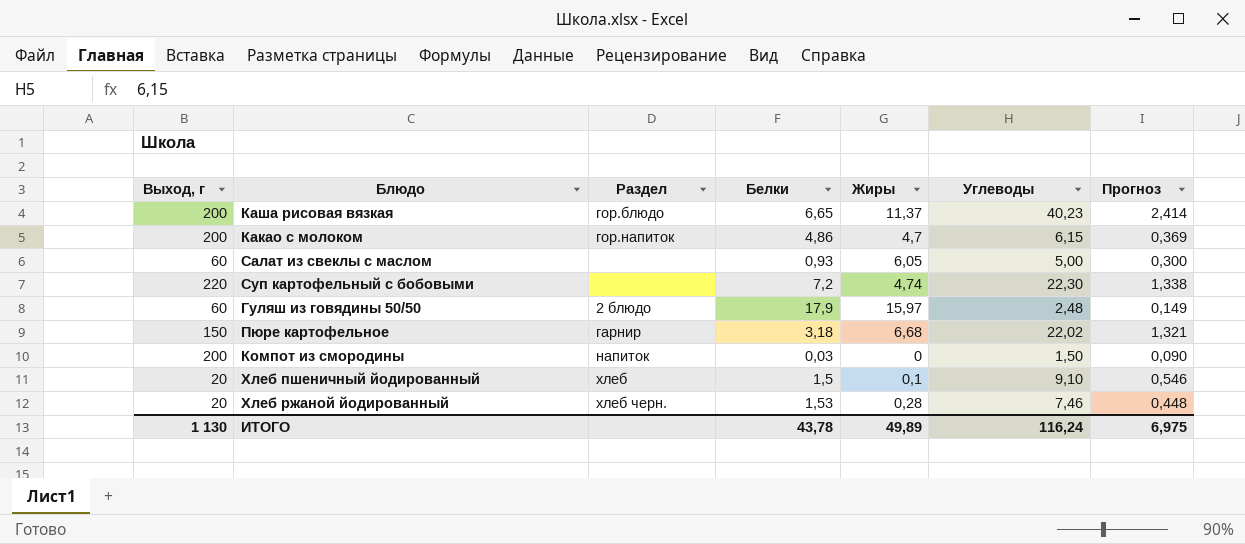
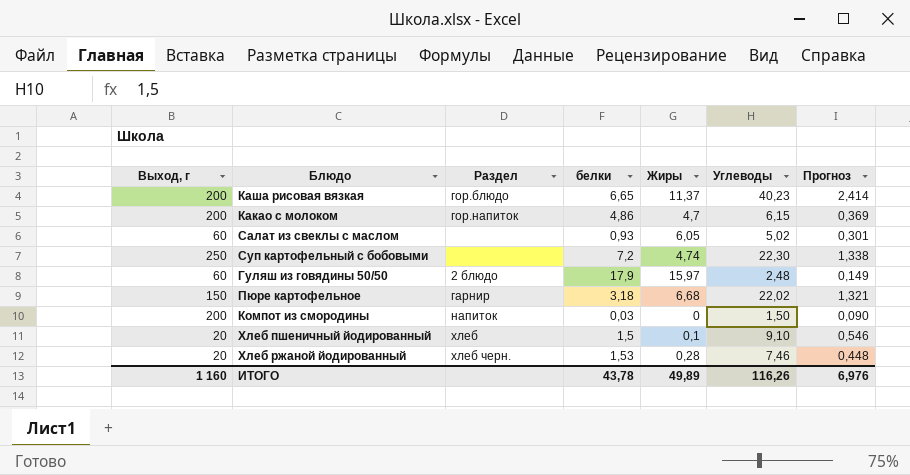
column name: Белки -> белки
Салат из свеклы с маслом | Углеводы: 5,00 -> 5,02
Салат из свеклы с маслом | Прогноз: 0,300 -> 0,301
Суп картофельный с бобовыми | Выход, г: 220 -> 250
ИТОГО | Выход, г: 1 130 -> 1 160
ИТОГО | Углеводы: 116,24 -> 116,26
ИТОГО | Прогноз: 6,975 -> 6,976

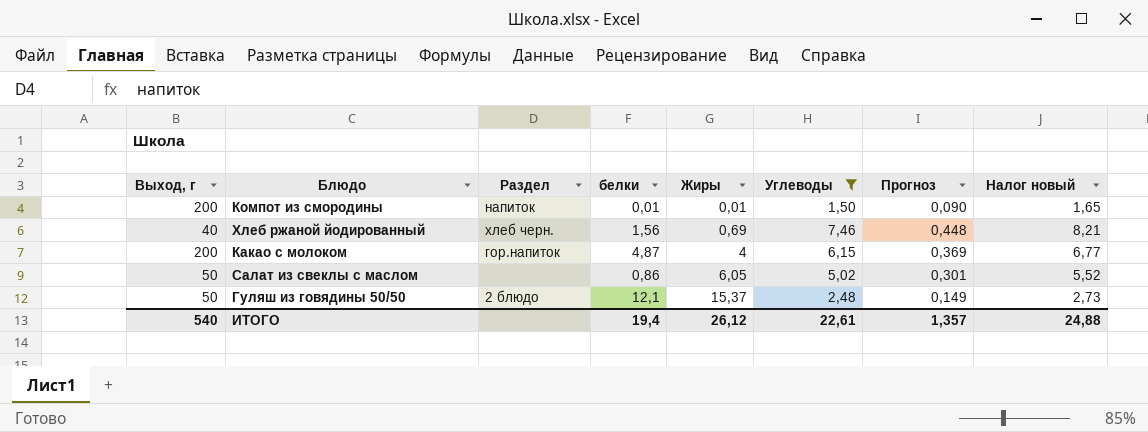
filter: none -> Углеводы <= 7,46
row order: none -> Жиры ascending
column Налог новый | formula: none -> [Углеводы] * 1,1
Компот из смородины | белки: 0,03 -> 0,01
Компот из смородины | Жиры: 0 -> 0,01
Хлеб ржаной йодированный | Выход, г: 20 -> 40
Хлеб ржаной йодированный | белки: 1,53 -> 1,56
Хлеб ржаной йодированный | Жиры: 0,28 -> 0,69
Какао с молоком | белки: 4,86 -> 4,87
Какао с молоком | Жиры: 4,7 -> 4
Салат из свеклы с маслом | Выход, г: 60 -> 50
Салат из свеклы с маслом | белки: 0,93 -> 0,86
Гуляш из говядины 50/50 | Выход, г: 60 -> 50
Гуляш из говядины 50/50 | белки: 17,9 -> 12,1
Гуляш из говядины 50/50 | Жиры: 15,97 -> 15,37
ИТОГО | Выход, г: 1 160 -> 540
ИТОГО | белки: 43,78 -> 19,4
ИТОГО | Жиры: 49,89 -> 26,12
ИТОГО | Углеводы: 116,26 -> 22,61
ИТОГО | Прогноз: 6,976 -> 1,357

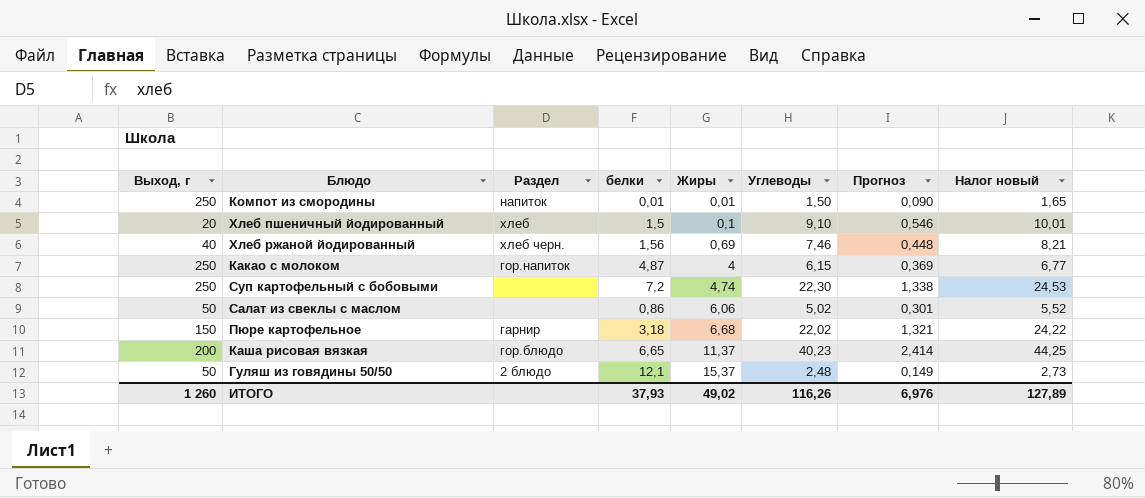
filter: Углеводы <= 7,46 -> none
Компот из смородины | Выход, г: 200 -> 250
Какао с молоком | Выход, г: 200 -> 250
Салат из свеклы с маслом | Жиры: 6,05 -> 6,06
ИТОГО | Выход, г: 540 -> 1 260
ИТОГО | белки: 19,4 -> 37,93
ИТОГО | Жиры: 26,12 -> 49,02
ИТОГО | Углеводы: 22,61 -> 116,26
ИТОГО | Прогноз: 1,357 -> 6,976
ИТОГО | Налог новый: 24,88 -> 127,89

